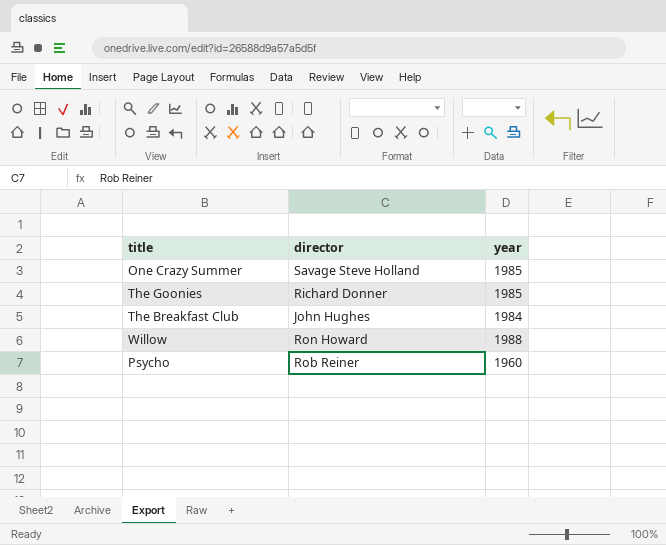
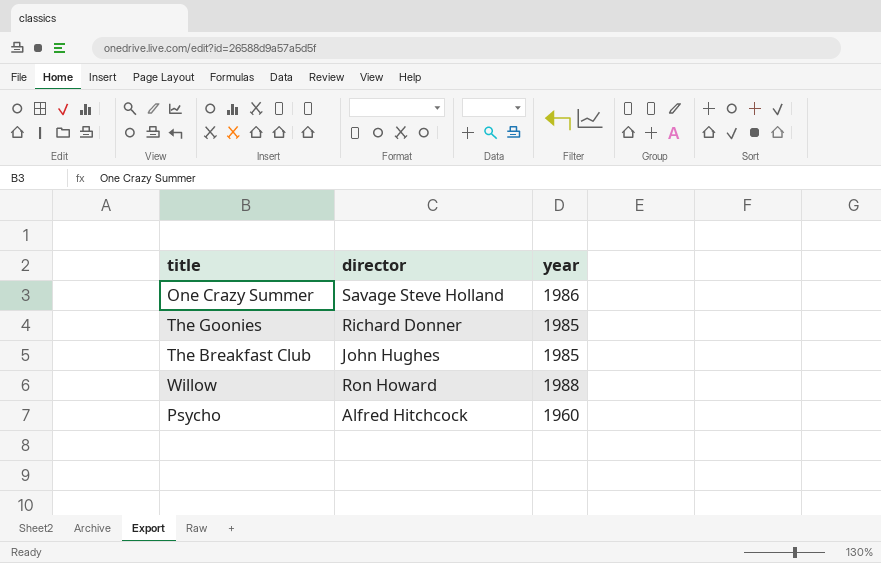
One Crazy Summer | year: 1985 -> 1986
The Breakfast Club | year: 1984 -> 1985
Psycho | director: Rob Reiner -> Alfred Hitchcock

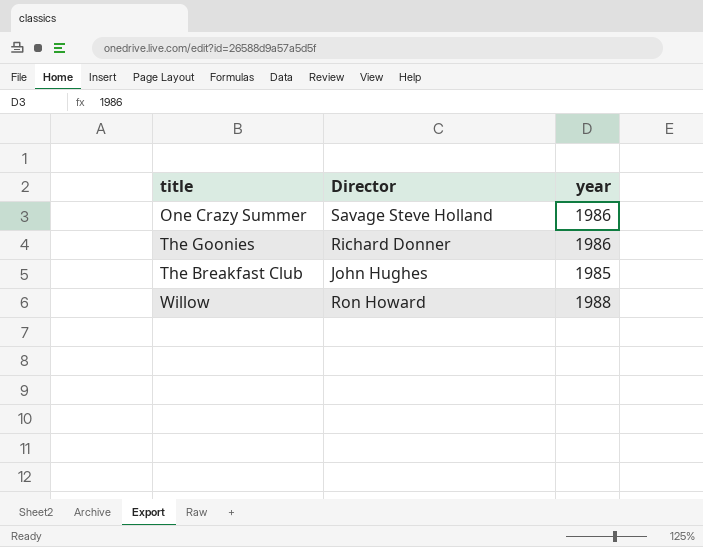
column name: director -> Director
row Psycho: Alfred Hitchcock | 1960 -> none
The Goonies | year: 1985 -> 1986

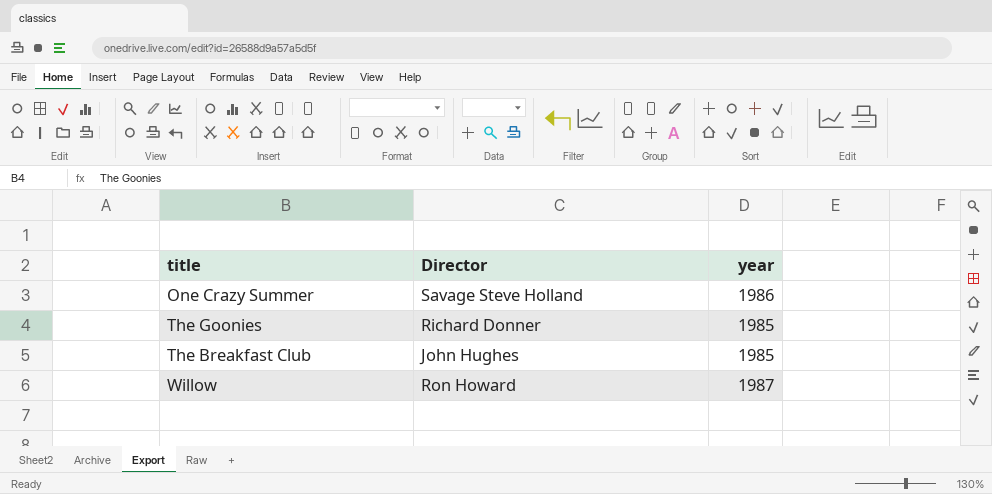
The Goonies | year: 1986 -> 1985
Willow | year: 1988 -> 1987

